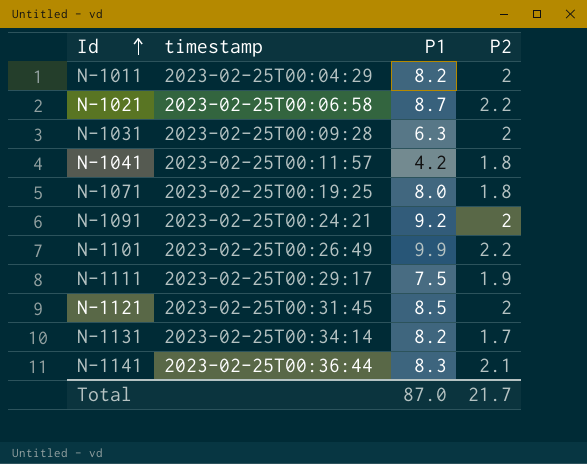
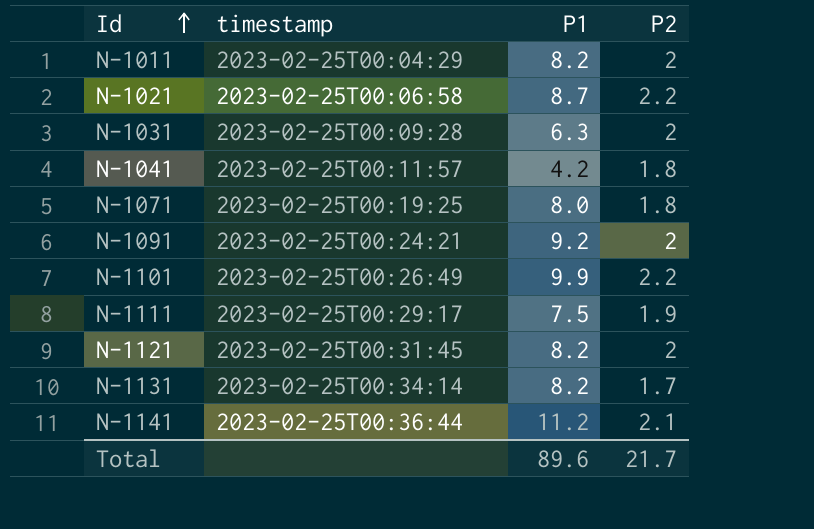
N-1121 | P1: 8.5 -> 8.2
N-1141 | P1: 8.3 -> 11.2
Total | P1: 87.0 -> 89.6

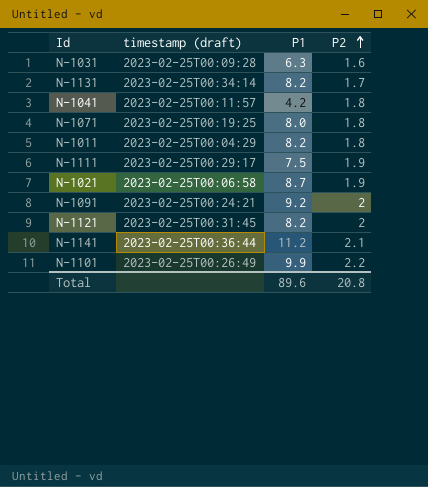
row order: Id ascending -> P2 ascending
column name: timestamp -> timestamp (draft)
N-1031 | P2: 2 -> 1.6
N-1011 | P2: 2 -> 1.8
N-1021 | P2: 2.2 -> 1.9
Total | P2: 21.7 -> 20.8

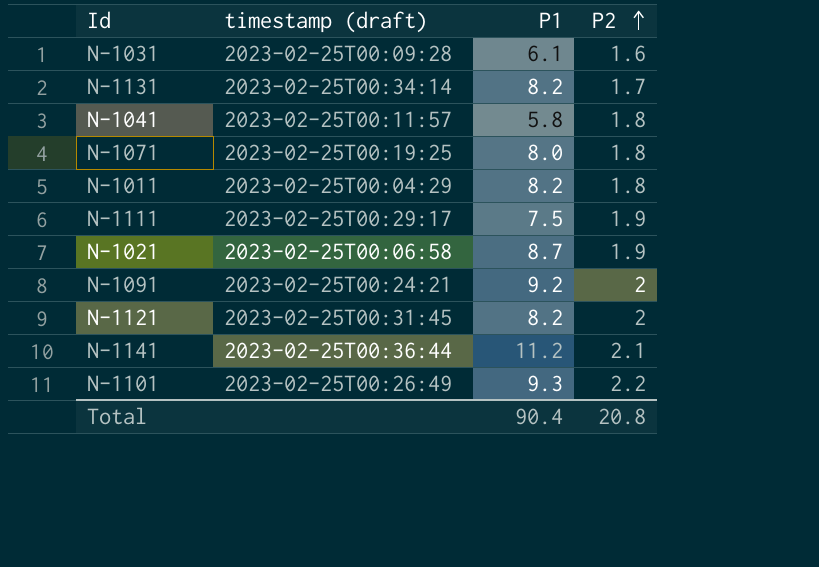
N-1031 | P1: 6.3 -> 6.1
N-1041 | P1: 4.2 -> 5.8
N-1101 | P1: 9.9 -> 9.3
Total | P1: 89.6 -> 90.4

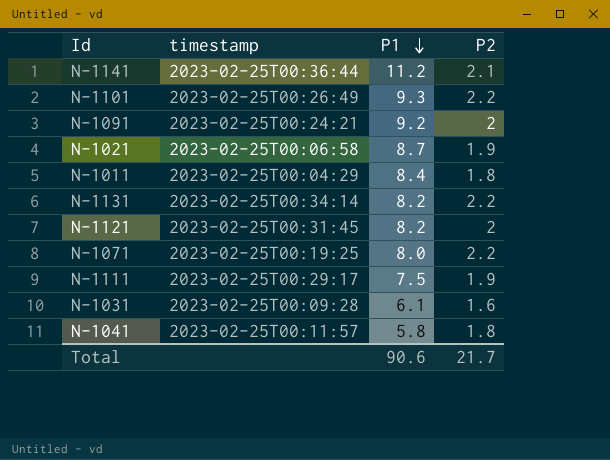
row order: P2 ascending -> P1 descending
column name: timestamp (draft) -> timestamp
N-1011 | P1: 8.2 -> 8.4
N-1131 | P2: 1.7 -> 2.2
N-1071 | P2: 1.8 -> 2.2
Total | P1: 90.4 -> 90.6
Total | P2: 20.8 -> 21.7

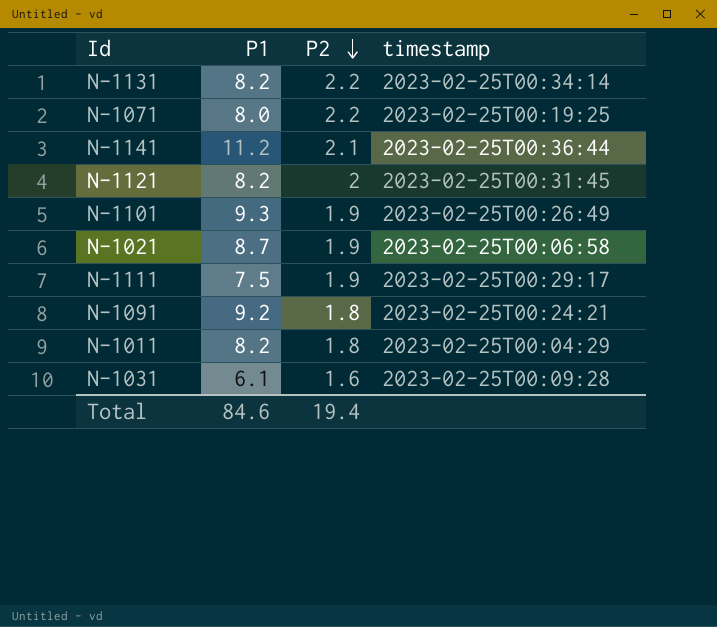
row order: P1 descending -> P2 descending
column timestamp | position: 2 -> 4
row N-1041: 2023-02-25T00:11:57 | 5.8 | 1.8 -> none
N-1101 | P2: 2.2 -> 1.9
N-1091 | P2: 2 -> 1.8
N-1011 | P1: 8.4 -> 8.2
Total | P1: 90.6 -> 84.6
Total | P2: 21.7 -> 19.4

